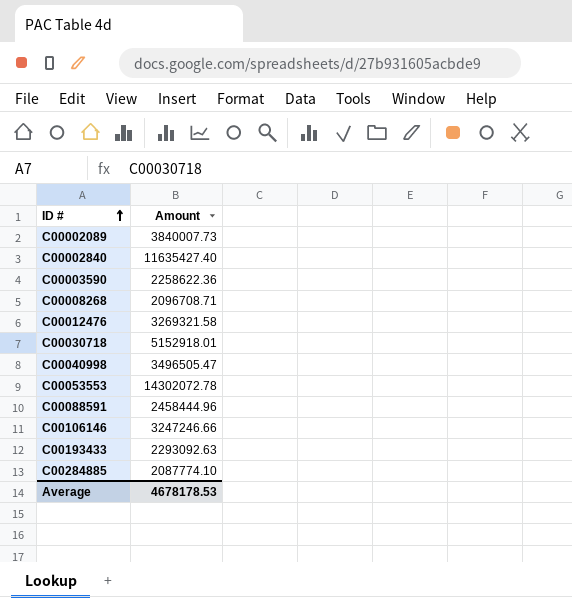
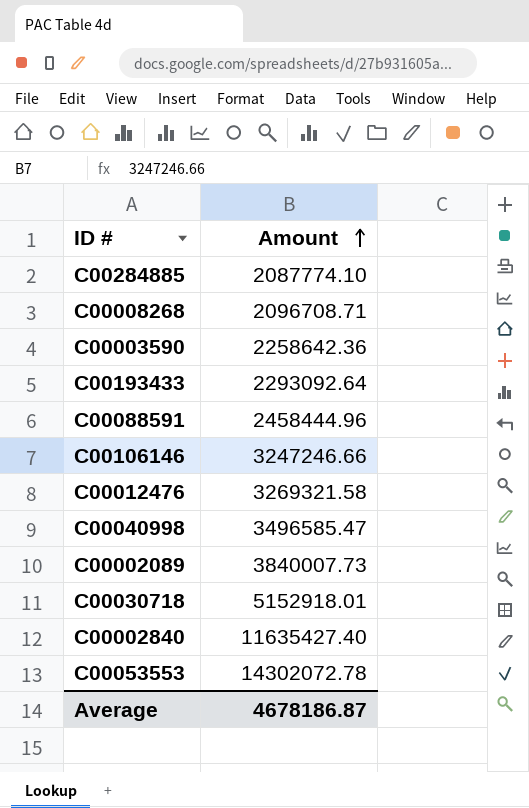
row order: ID # ascending -> Amount ascending
C00003590 | Amount: 2258622.36 -> 2258642.36
C00193433 | Amount: 2293092.63 -> 2293092.64
C00040998 | Amount: 3496505.47 -> 3496585.47
Average | Amount: 4678178.53 -> 4678186.87

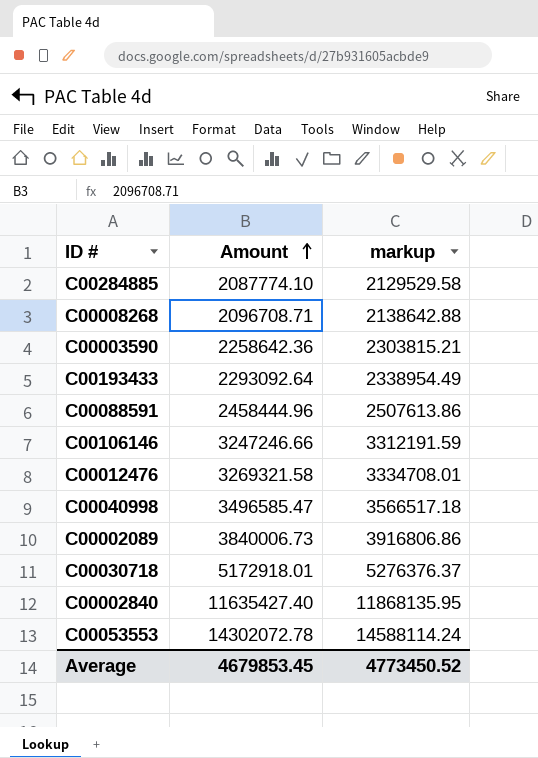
column markup | formula: none -> [Amount] * 1.02
C00002089 | Amount: 3840007.73 -> 3840006.73
C00030718 | Amount: 5152918.01 -> 5172918.01
Average | Amount: 4678186.87 -> 4679853.45

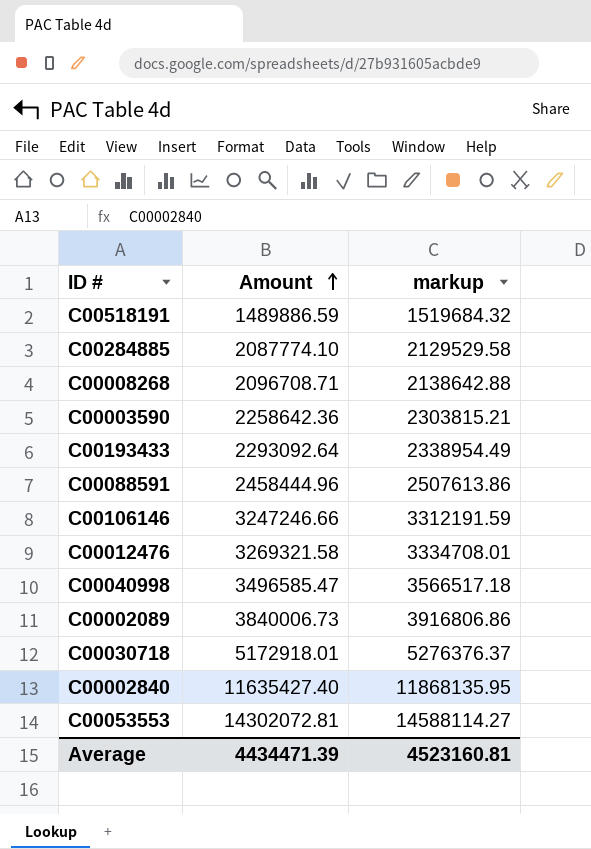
row C00518191: none -> 1489886.59 | 1519684.32
C00053553 | Amount: 14302072.78 -> 14302072.81
C00053553 | markup: 14588114.24 -> 14588114.27
Average | Amount: 4679853.45 -> 4434471.39
Average | markup: 4773450.52 -> 4523160.81

